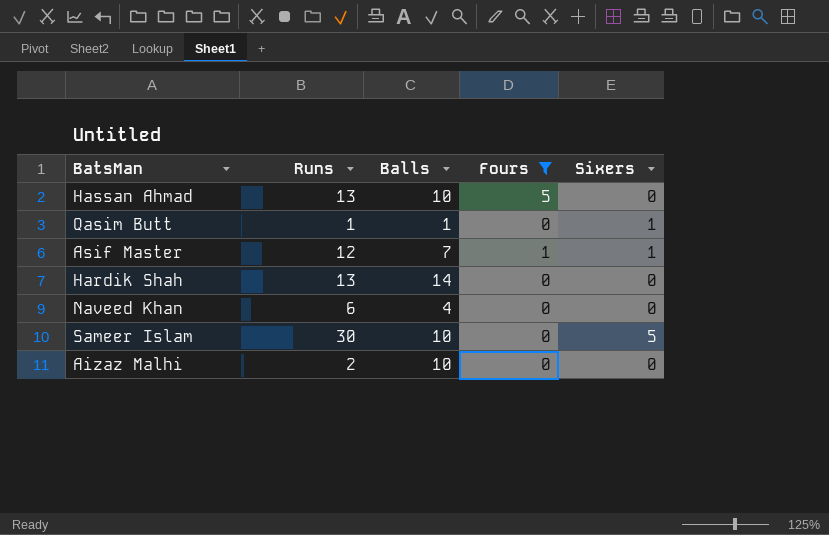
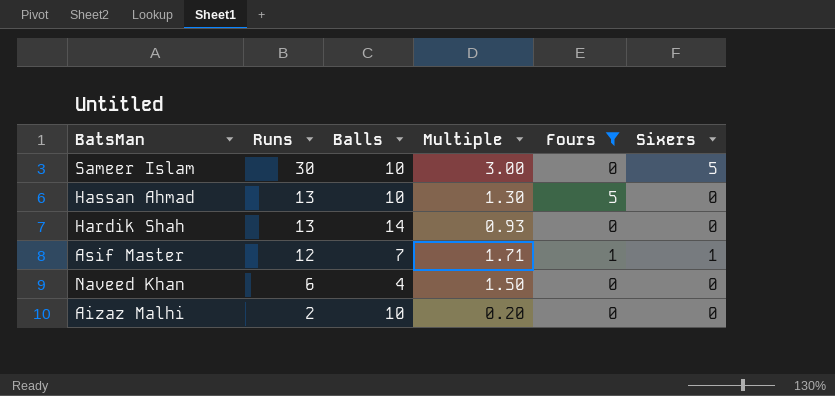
row order: none -> Runs descending
column Multiple | formula: none -> [Runs] / [Balls]
row Qasim Butt: 1 | 1 | 0 | 1 -> none

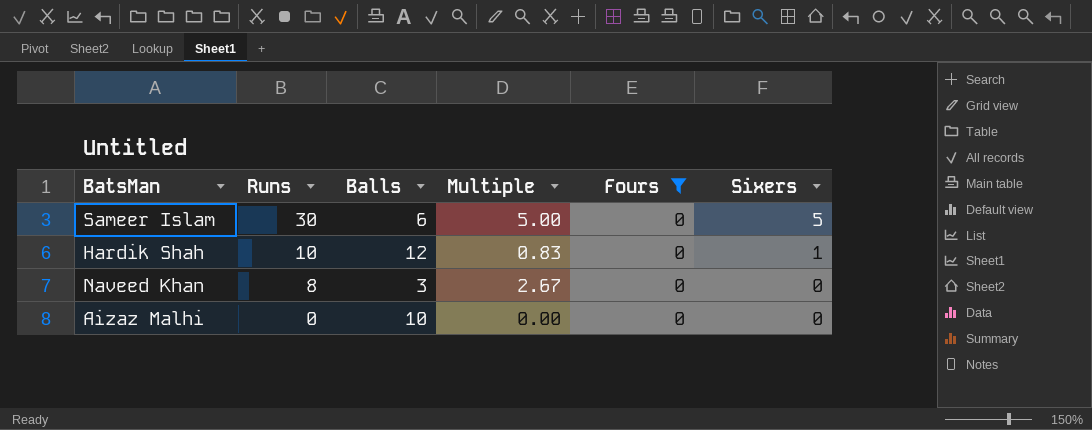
row Hassan Ahmad: 13 | 10 | 1.30 | 5 | 0 -> none
row Asif Master: 12 | 7 | 1.71 | 1 | 1 -> none
Sameer Islam | Balls: 10 -> 6
Sameer Islam | Multiple: 3.00 -> 5.00
Hardik Shah | Runs: 13 -> 10
Hardik Shah | Balls: 14 -> 12
Hardik Shah | Multiple: 0.93 -> 0.83
Hardik Shah | Sixers: 0 -> 1
Naveed Khan | Runs: 6 -> 8
Naveed Khan | Balls: 4 -> 3
Naveed Khan | Multiple: 1.50 -> 2.67
Aizaz Malhi | Runs: 2 -> 0
Aizaz Malhi | Multiple: 0.20 -> 0.00

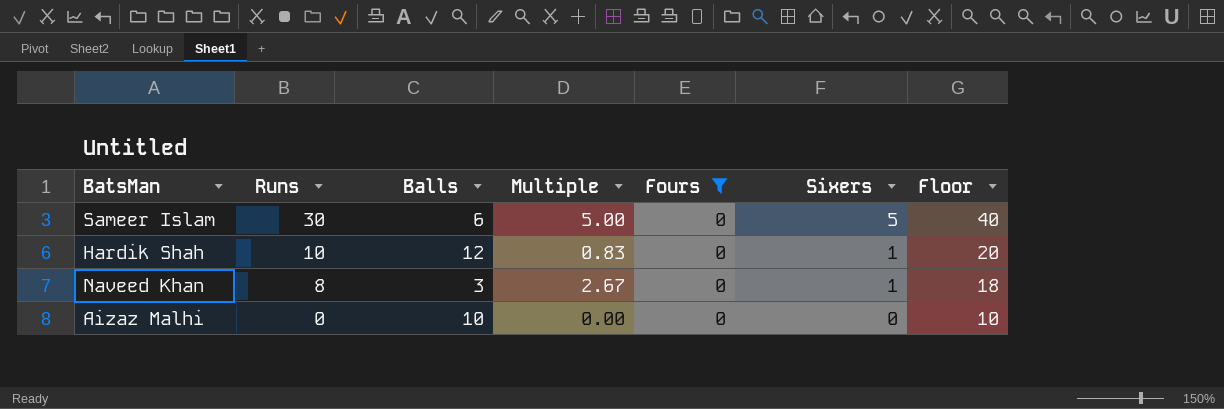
column Floor | formula: none -> [Runs] + 10
Naveed Khan | Sixers: 0 -> 1

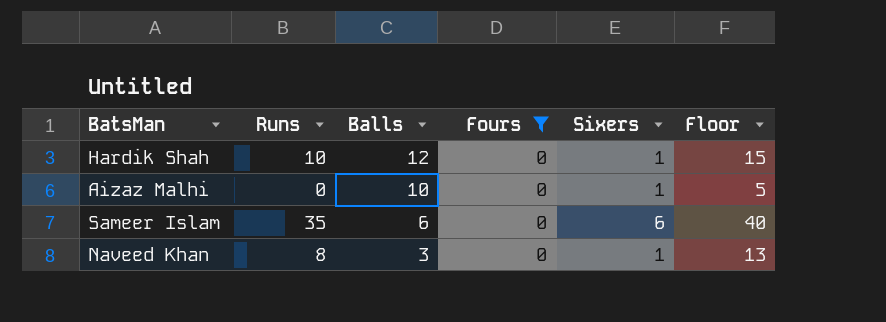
row order: Runs descending -> Balls descending
column Multiple | formula: [Runs] / [Balls] -> none
column Floor | formula: [Runs] + 10 -> [Runs] + 5
Aizaz Malhi | Sixers: 0 -> 1
Sameer Islam | Runs: 30 -> 35
Sameer Islam | Sixers: 5 -> 6

